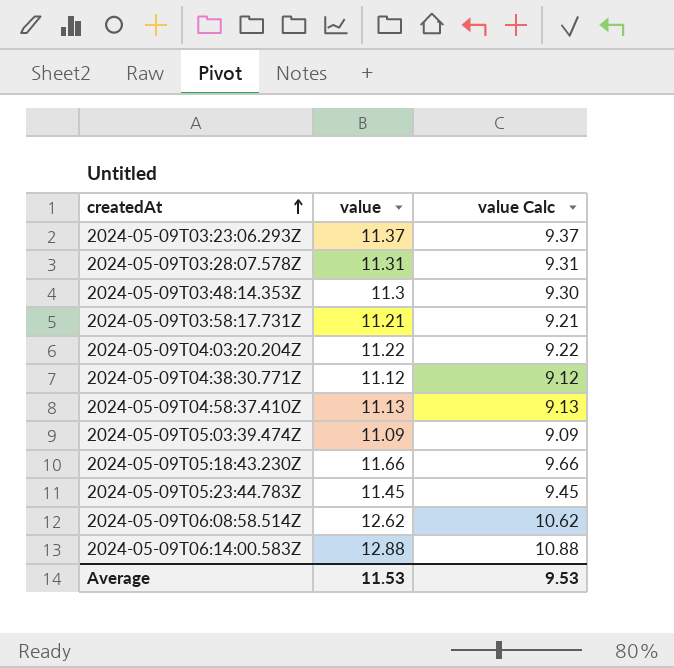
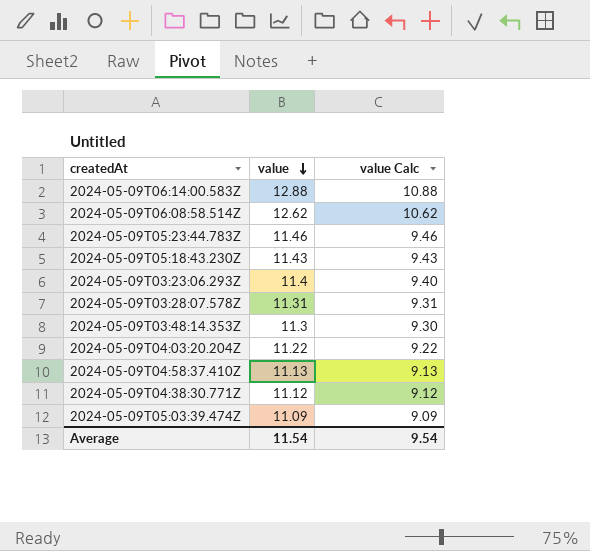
row order: createdAt ascending -> value descending
row 2024-05-09T03:58:17.731Z: 11.21 | 9.21 -> none
2024-05-09T05:23:44.783Z | value: 11.45 -> 11.46
2024-05-09T05:23:44.783Z | value Calc: 9.45 -> 9.46
2024-05-09T05:18:43.230Z | value: 11.66 -> 11.43
2024-05-09T05:18:43.230Z | value Calc: 9.66 -> 9.43
2024-05-09T03:23:06.293Z | value: 11.37 -> 11.4
2024-05-09T03:23:06.293Z | value Calc: 9.37 -> 9.40
Average | value: 11.53 -> 11.54
Average | value Calc: 9.53 -> 9.54

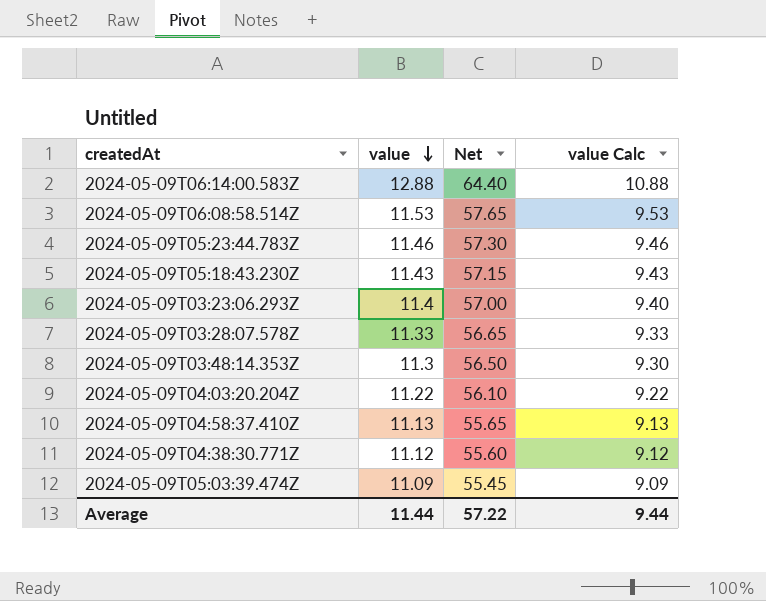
column Net | formula: none -> [value] * 5
2024-05-09T06:08:58.514Z | value: 12.62 -> 11.53
2024-05-09T06:08:58.514Z | value Calc: 10.62 -> 9.53
2024-05-09T03:28:07.578Z | value: 11.31 -> 11.33
2024-05-09T03:28:07.578Z | value Calc: 9.31 -> 9.33
Average | value: 11.54 -> 11.44
Average | value Calc: 9.54 -> 9.44

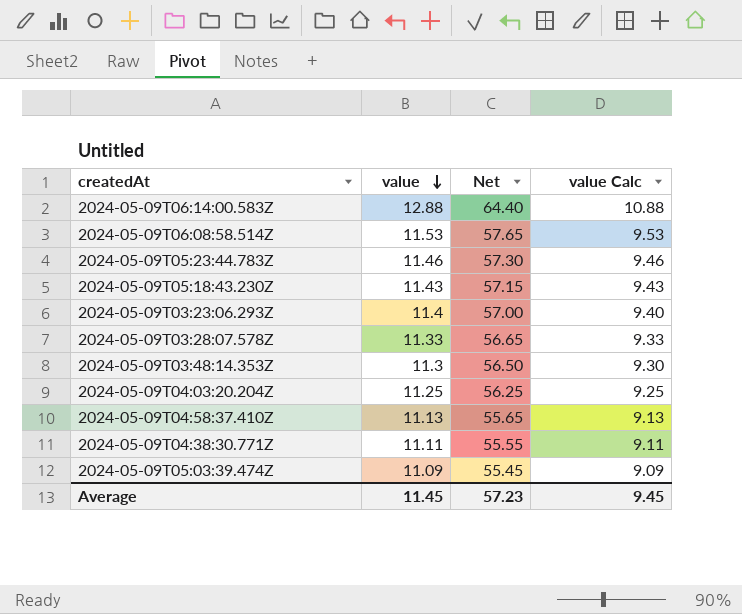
2024-05-09T04:03:20.204Z | value: 11.22 -> 11.25
2024-05-09T04:03:20.204Z | Net: 56.10 -> 56.25
2024-05-09T04:03:20.204Z | value Calc: 9.22 -> 9.25
2024-05-09T04:38:30.771Z | value: 11.12 -> 11.11
2024-05-09T04:38:30.771Z | Net: 55.60 -> 55.55
2024-05-09T04:38:30.771Z | value Calc: 9.12 -> 9.11
Average | value: 11.44 -> 11.45
Average | Net: 57.22 -> 57.23
Average | value Calc: 9.44 -> 9.45

